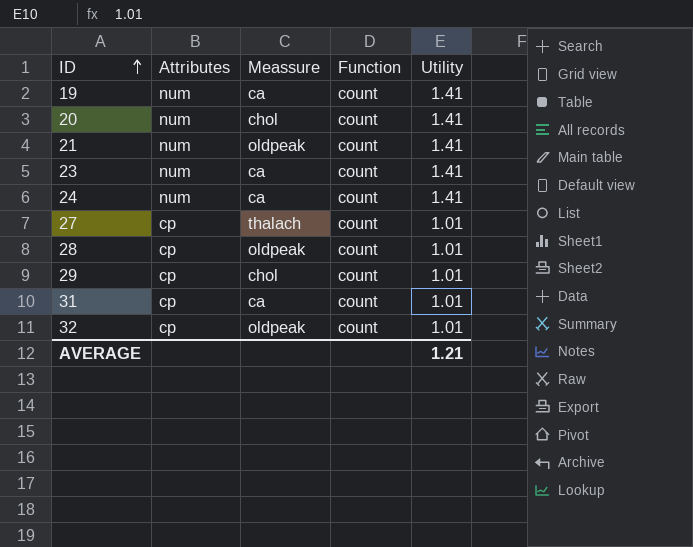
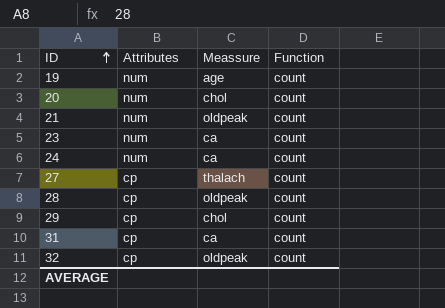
column Utility | position: 5 -> none
19 | Meassure: ca -> age

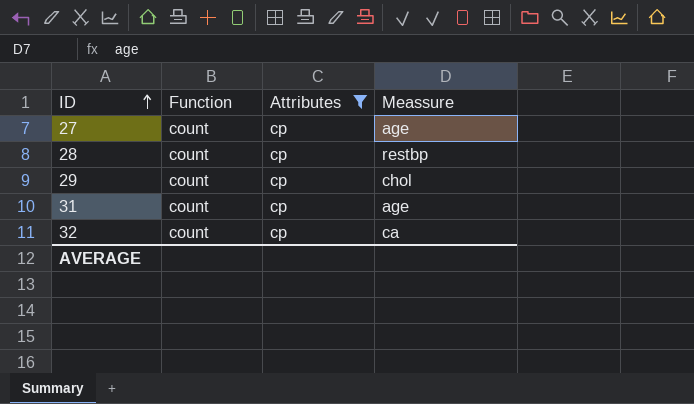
filter: none -> Attributes = cp
column Function | position: 4 -> 2
27 | Meassure: thalach -> age
28 | Meassure: oldpeak -> restbp
31 | Meassure: ca -> age
32 | Meassure: oldpeak -> ca

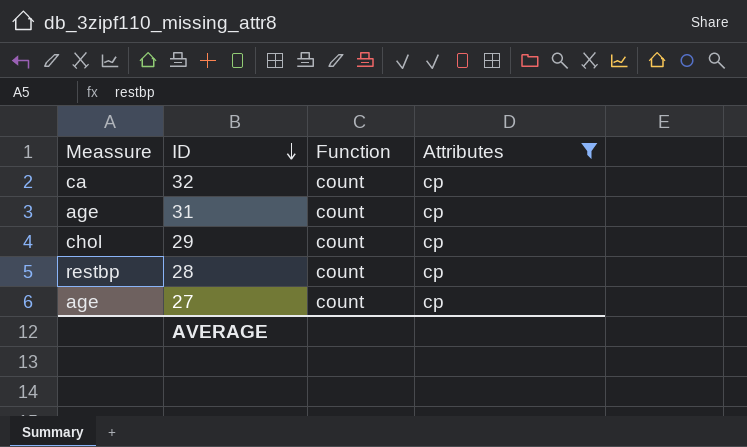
row order: ID ascending -> ID descending
column Meassure | position: 4 -> 1

